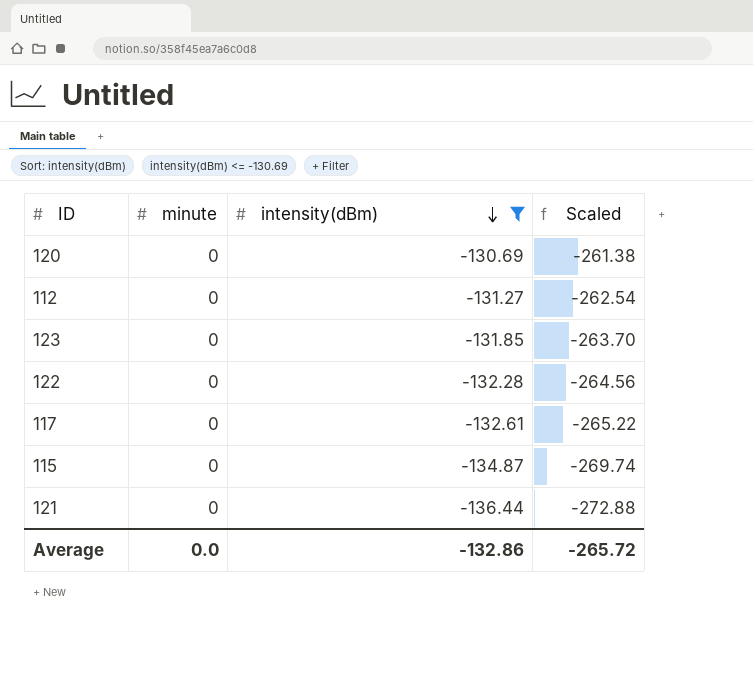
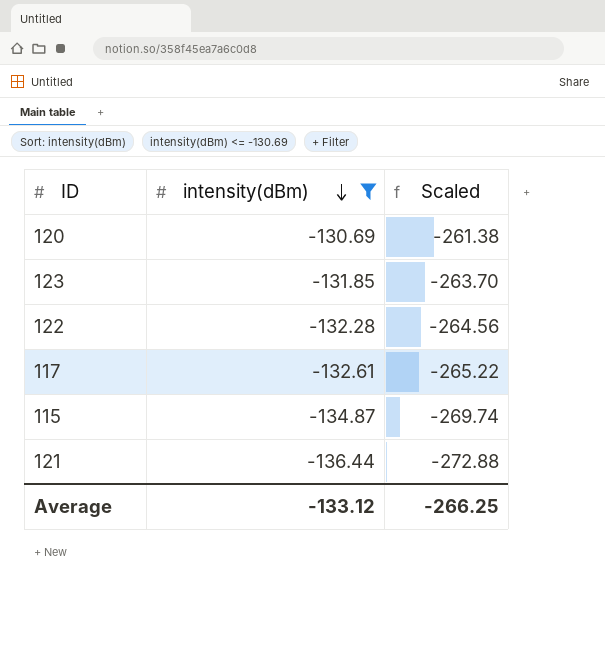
column minute | position: 2 -> none
row 112: 0 | -131.27 | -262.54 -> none
Average | intensity(dBm): -132.86 -> -133.12
Average | Scaled: -265.72 -> -266.25

